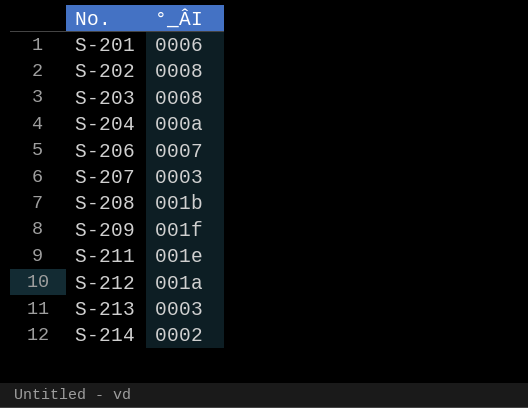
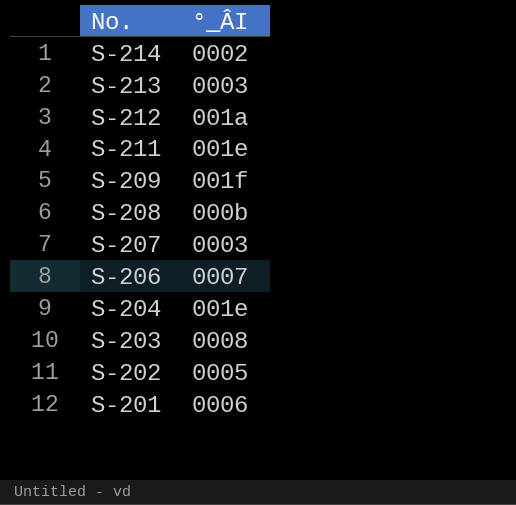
row order: No. ascending -> No. descending
S-208 | °_ÂI: 001b -> 000b
S-204 | °_ÂI: 000a -> 001e
S-202 | °_ÂI: 0008 -> 0005

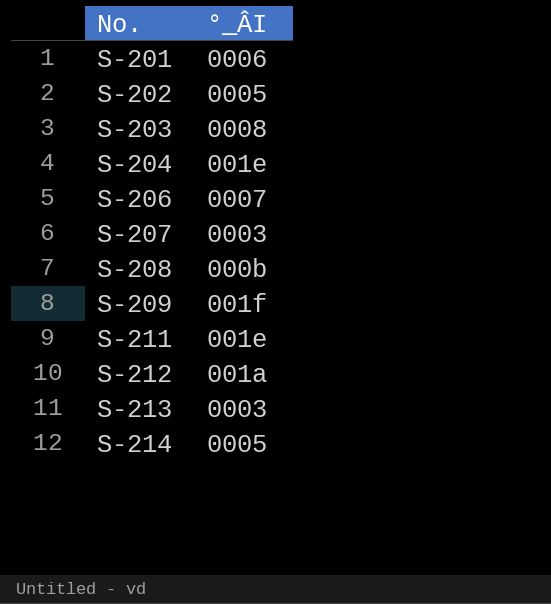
row order: No. descending -> No. ascending
S-214 | °_ÂI: 0002 -> 0005

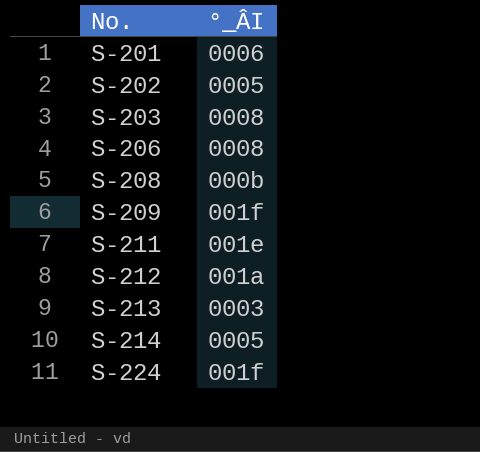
row S-204: 001e -> none
row S-207: 0003 -> none
S-206 | °_ÂI: 0007 -> 0008
row S-224: none -> 001f

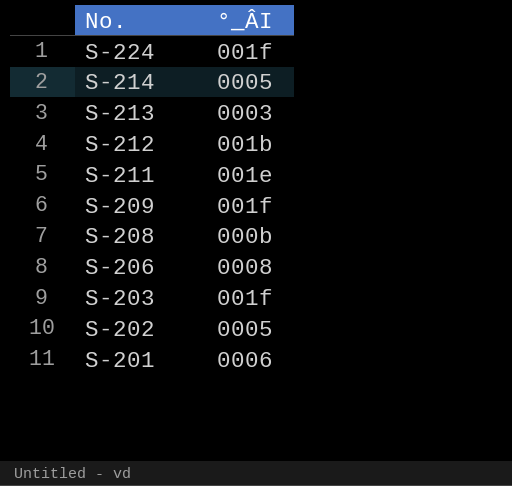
row order: No. ascending -> No. descending
S-212 | °_ÂI: 001a -> 001b
S-203 | °_ÂI: 0008 -> 001f

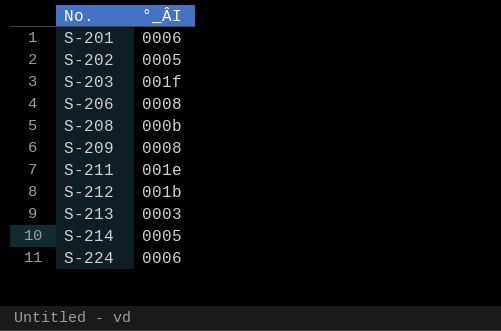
row order: No. descending -> No. ascending
S-209 | °_ÂI: 001f -> 0008
S-224 | °_ÂI: 001f -> 0006

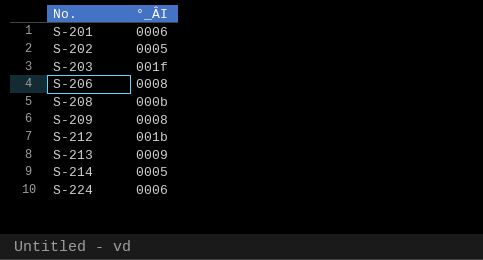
row S-211: 001e -> none
S-213 | °_ÂI: 0003 -> 0009

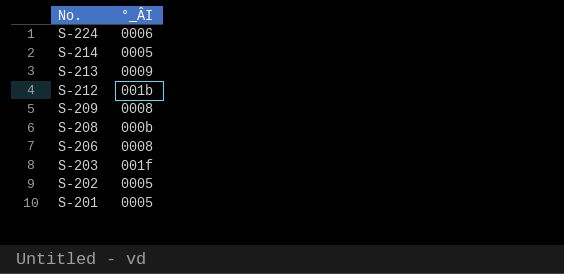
row order: No. ascending -> No. descending
S-201 | °_ÂI: 0006 -> 0005

